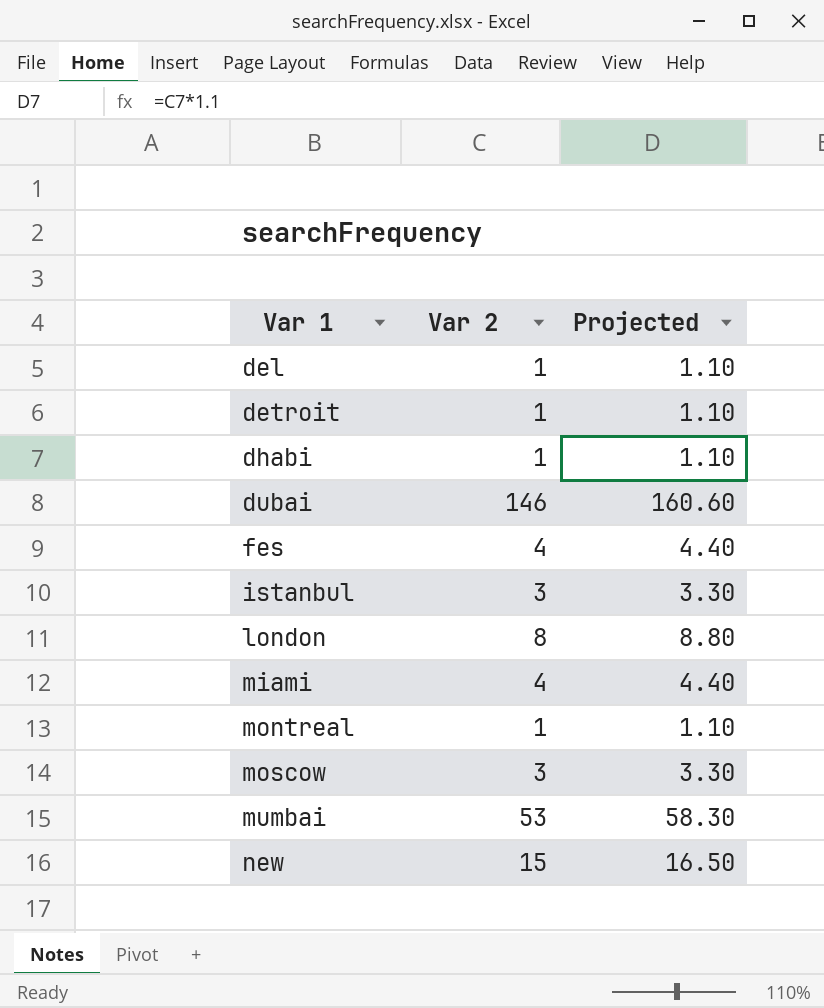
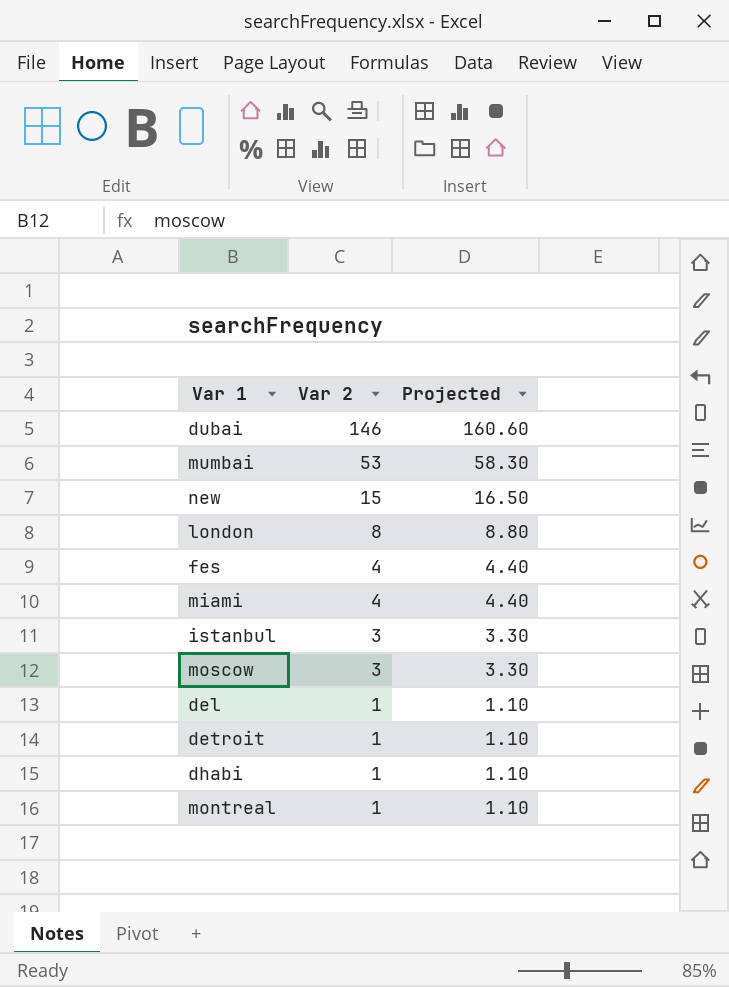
row order: Var 1 ascending -> Var 2 descending

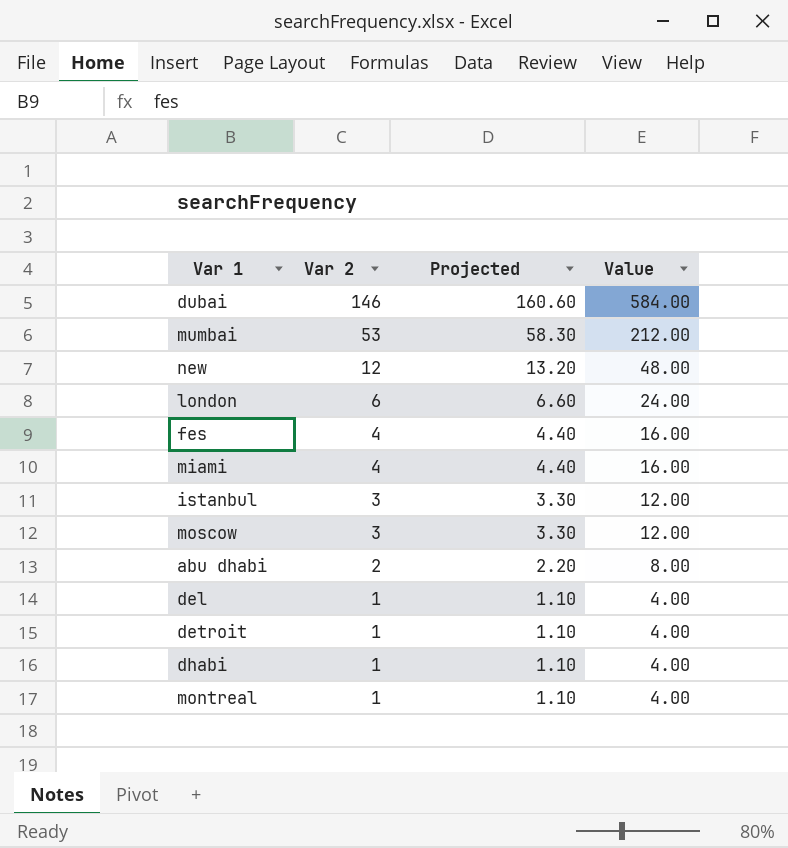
column Value | formula: none -> [Var 2] * 4
new | Var 2: 15 -> 12
new | Projected: 16.50 -> 13.20
london | Var 2: 8 -> 6
london | Projected: 8.80 -> 6.60
row abu dhabi: none -> 2 | 2.20 | 8.00

